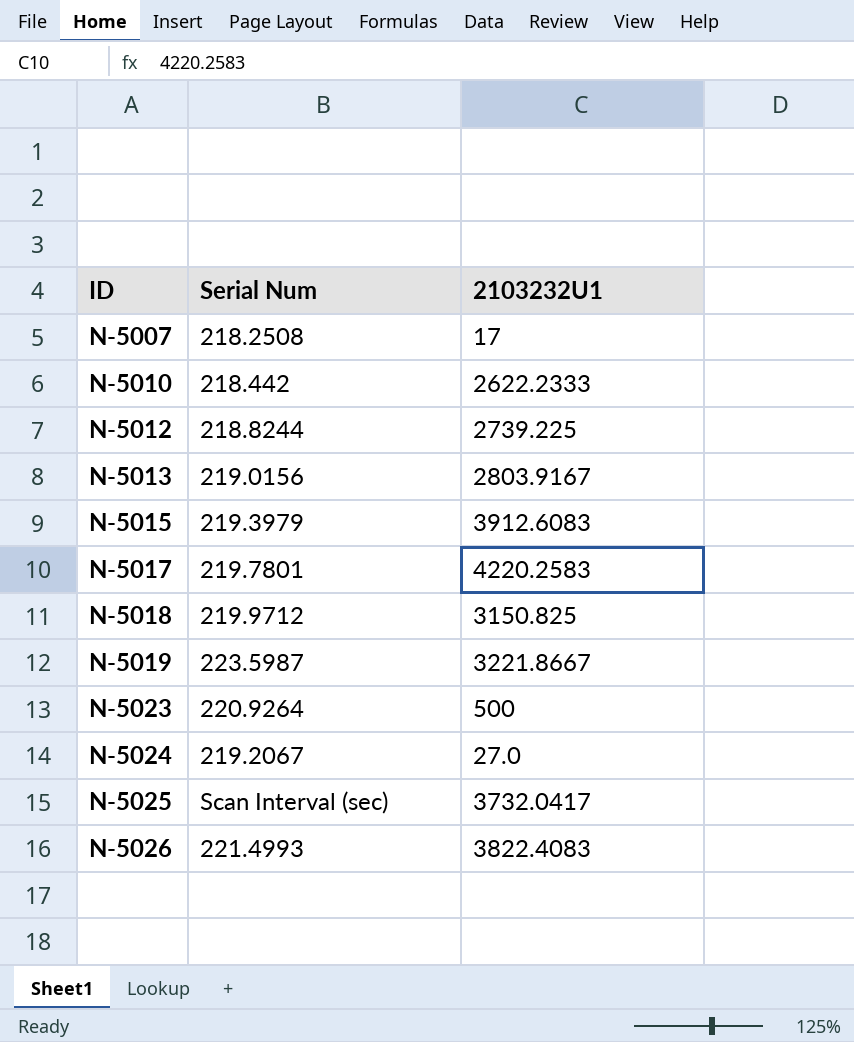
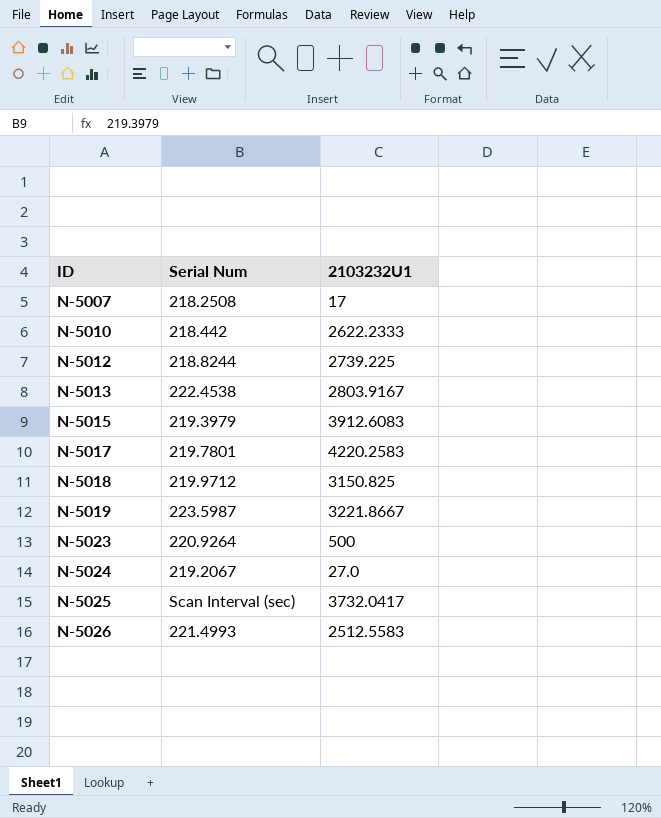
N-5013 | Serial Num: 219.0156 -> 222.4538
N-5026 | 2103232U1: 3822.4083 -> 2512.5583

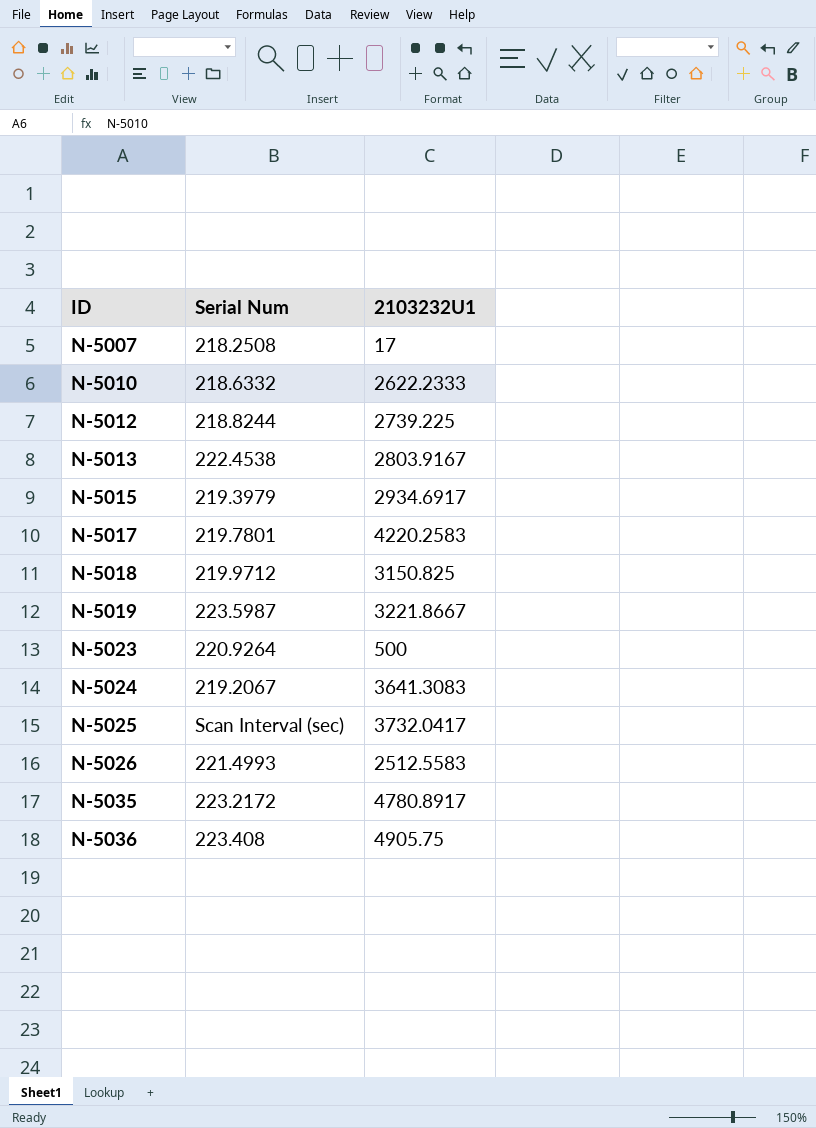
N-5010 | Serial Num: 218.442 -> 218.6332
N-5015 | 2103232U1: 3912.6083 -> 2934.6917
N-5024 | 2103232U1: 27.0 -> 3641.3083
row N-5035: none -> 223.2172 | 4780.8917
row N-5036: none -> 223.408 | 4905.75

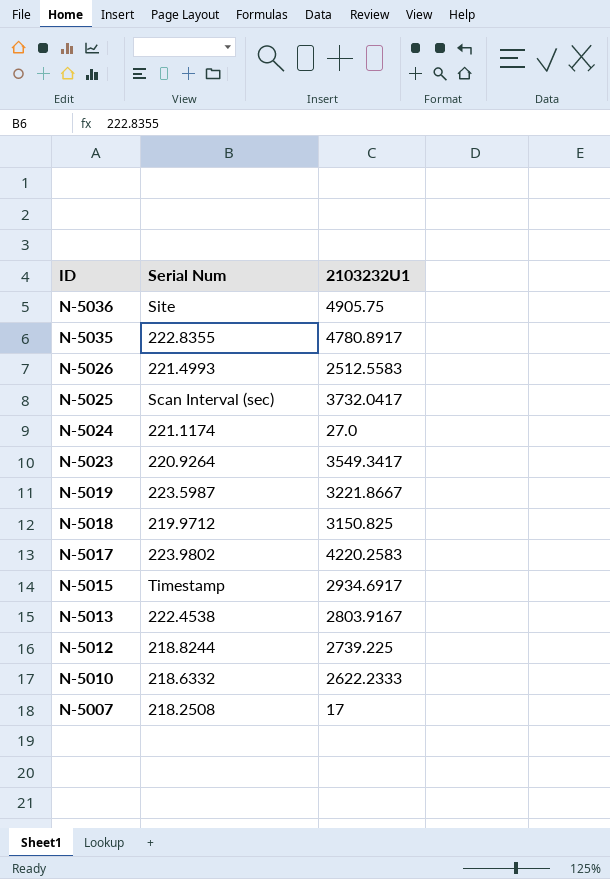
row order: ID ascending -> ID descending
N-5036 | Serial Num: 223.408 -> Site
N-5035 | Serial Num: 223.2172 -> 222.8355
N-5024 | Serial Num: 219.2067 -> 221.1174
N-5024 | 2103232U1: 3641.3083 -> 27.0
N-5023 | 2103232U1: 500 -> 3549.3417
N-5017 | Serial Num: 219.7801 -> 223.9802
N-5015 | Serial Num: 219.3979 -> Timestamp

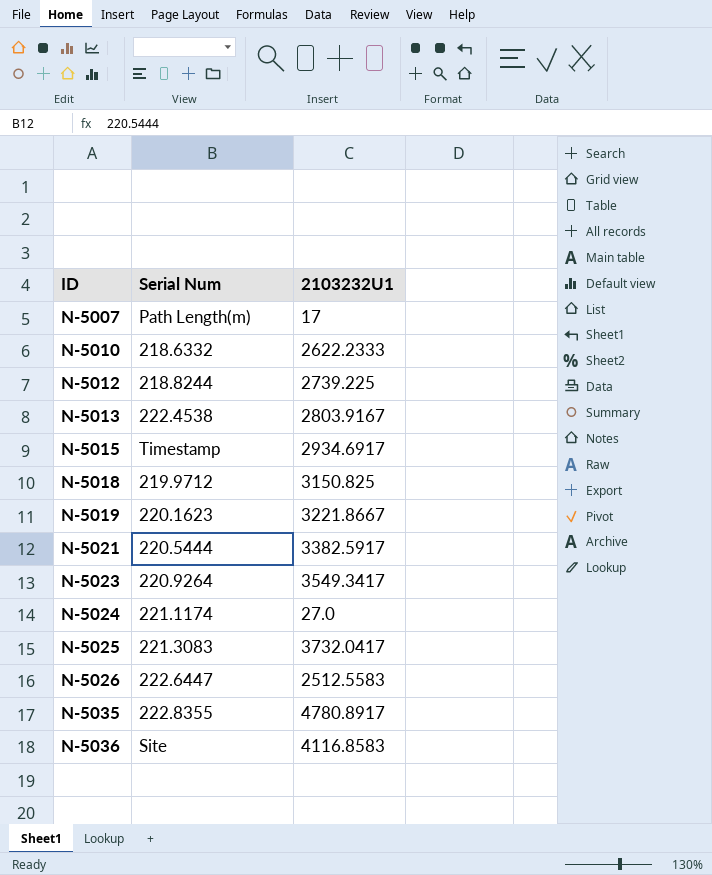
row order: ID descending -> ID ascending
row N-5017: 223.9802 | 4220.2583 -> none
N-5007 | Serial Num: 218.2508 -> Path Length(m)
N-5019 | Serial Num: 223.5987 -> 220.1623
row N-5021: none -> 220.5444 | 3382.5917
N-5025 | Serial Num: Scan Interval (sec) -> 221.3083
N-5026 | Serial Num: 221.4993 -> 222.6447
N-5036 | 2103232U1: 4905.75 -> 4116.8583

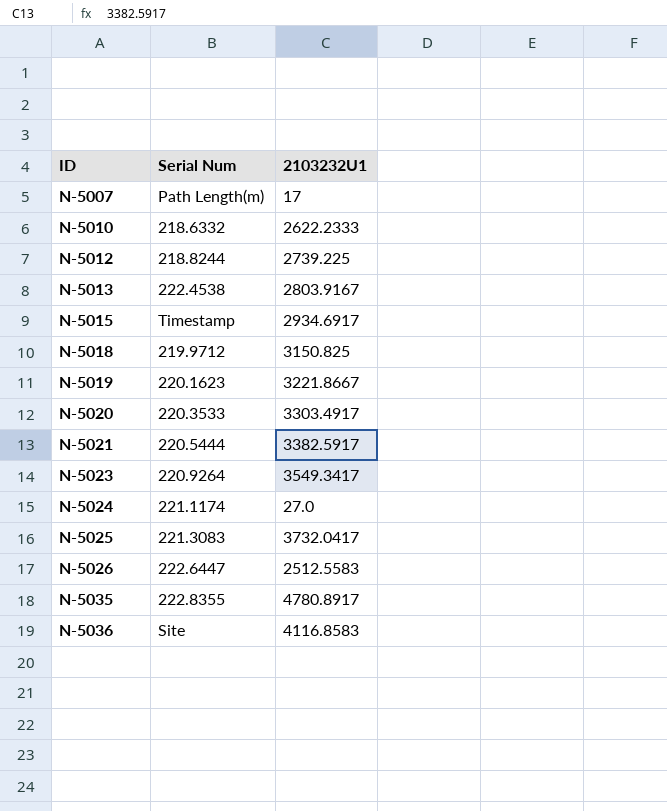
row N-5020: none -> 220.3533 | 3303.4917

